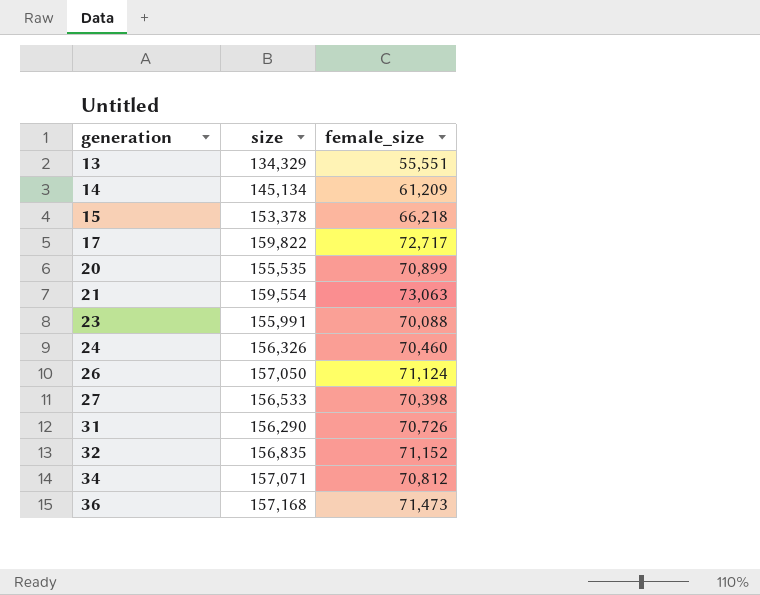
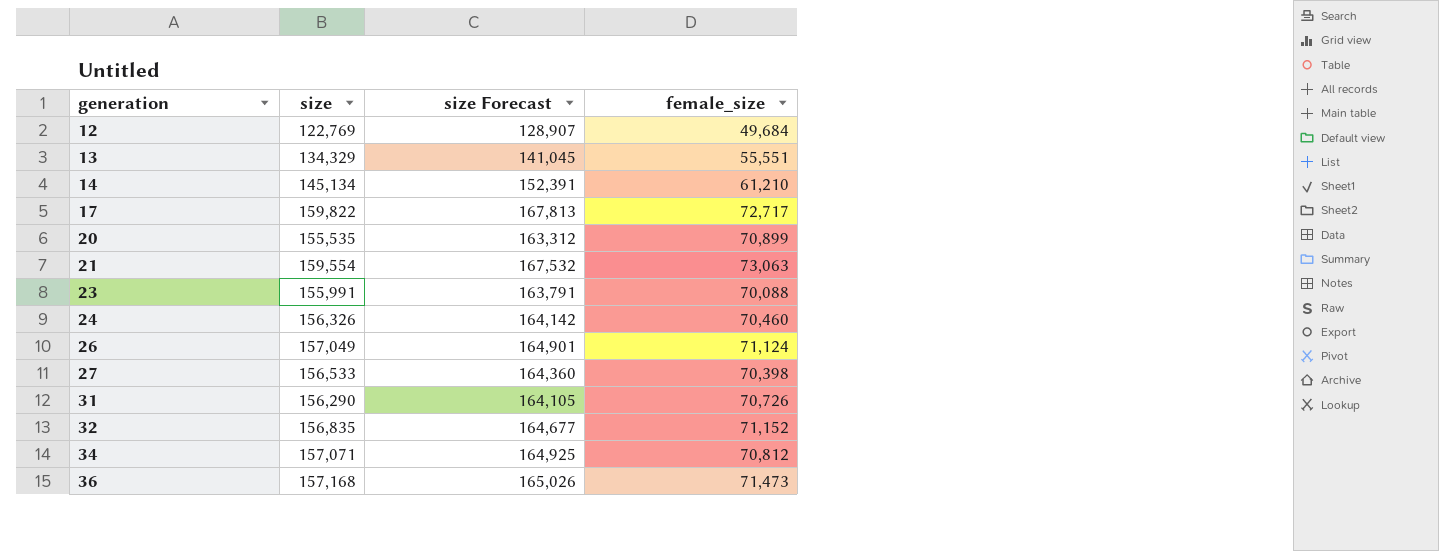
column size Forecast | formula: none -> [size] * 1.05
row 15: 153,378 | 66,218 -> none
row 12: none -> 122,769 | 128,907 | 49,684
14 | female_size: 61,209 -> 61,210
26 | size: 157,050 -> 157,049

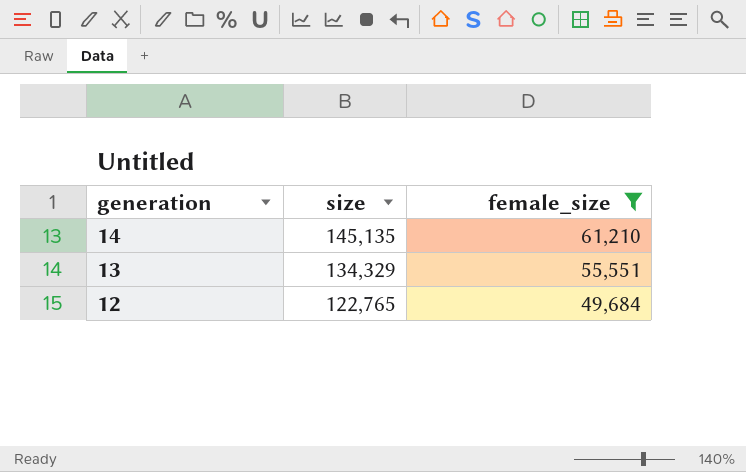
filter: none -> female_size <= 61,210
row order: generation ascending -> generation descending
column size Forecast | formula: [size] * 1.05 -> none
14 | size: 145,134 -> 145,135
12 | size: 122,769 -> 122,765

